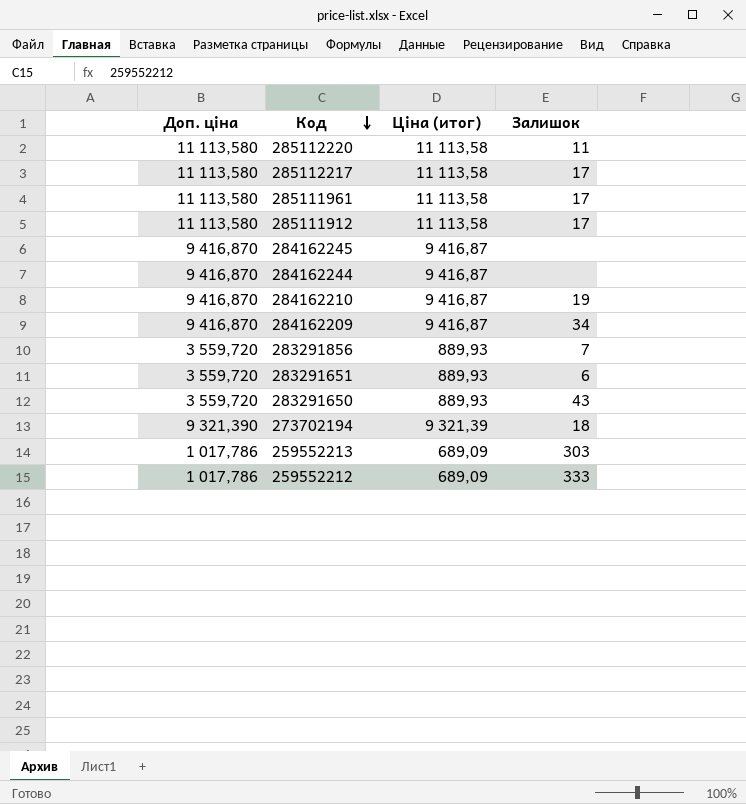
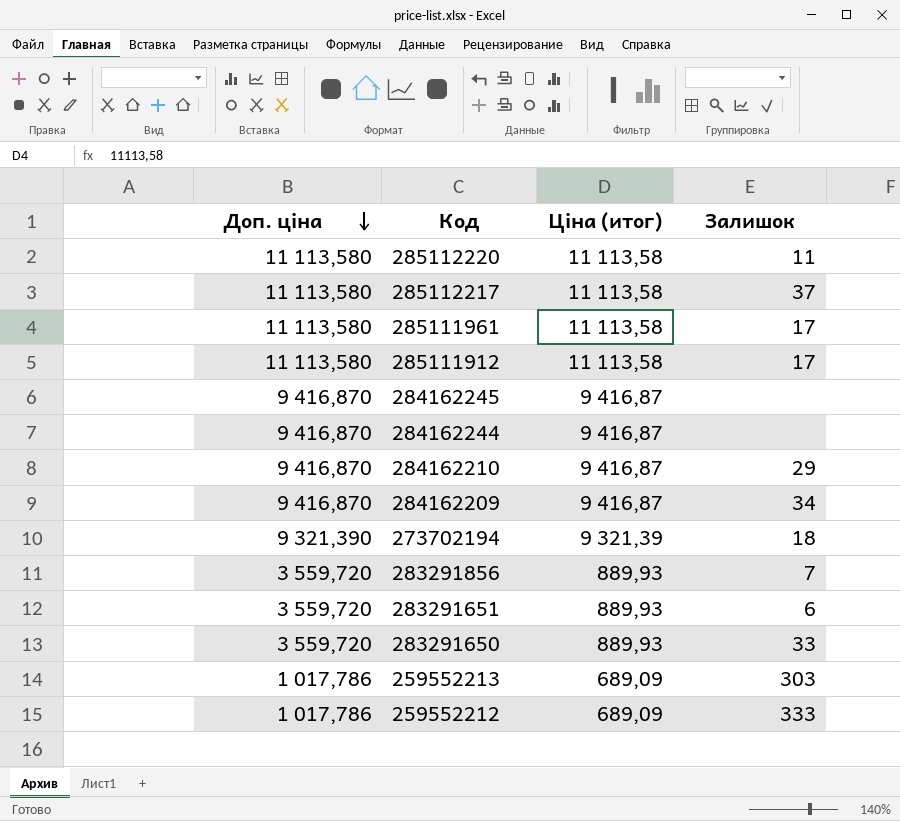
row order: Код descending -> Доп. ціна descending
285112217 | Залишок: 17 -> 37
284162210 | Залишок: 19 -> 29
283291650 | Залишок: 43 -> 33

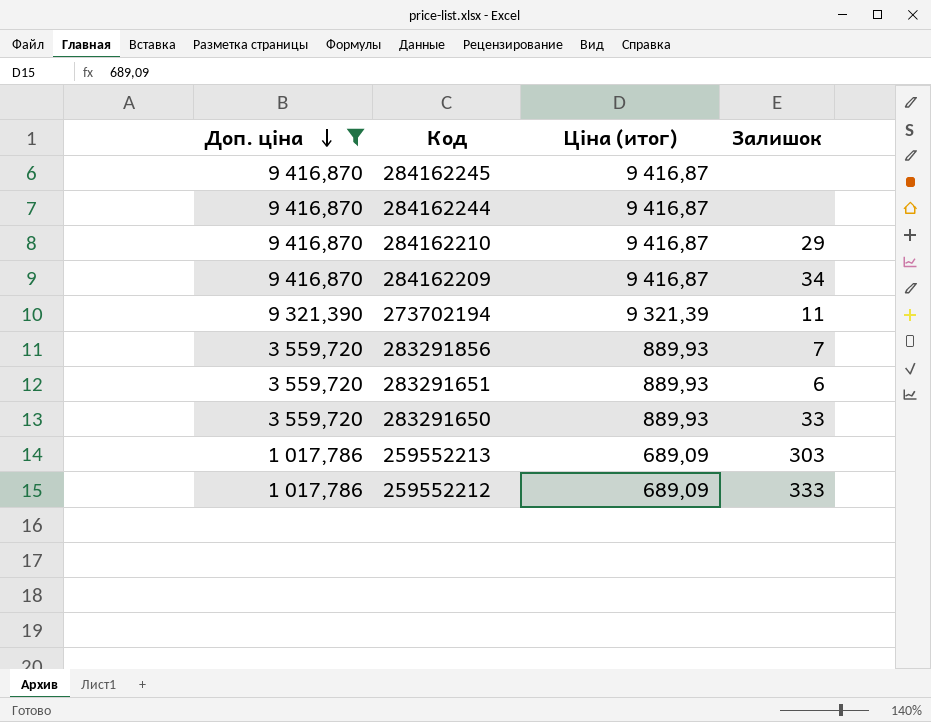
filter: none -> Доп. ціна != 11 113,580
273702194 | Залишок: 18 -> 11

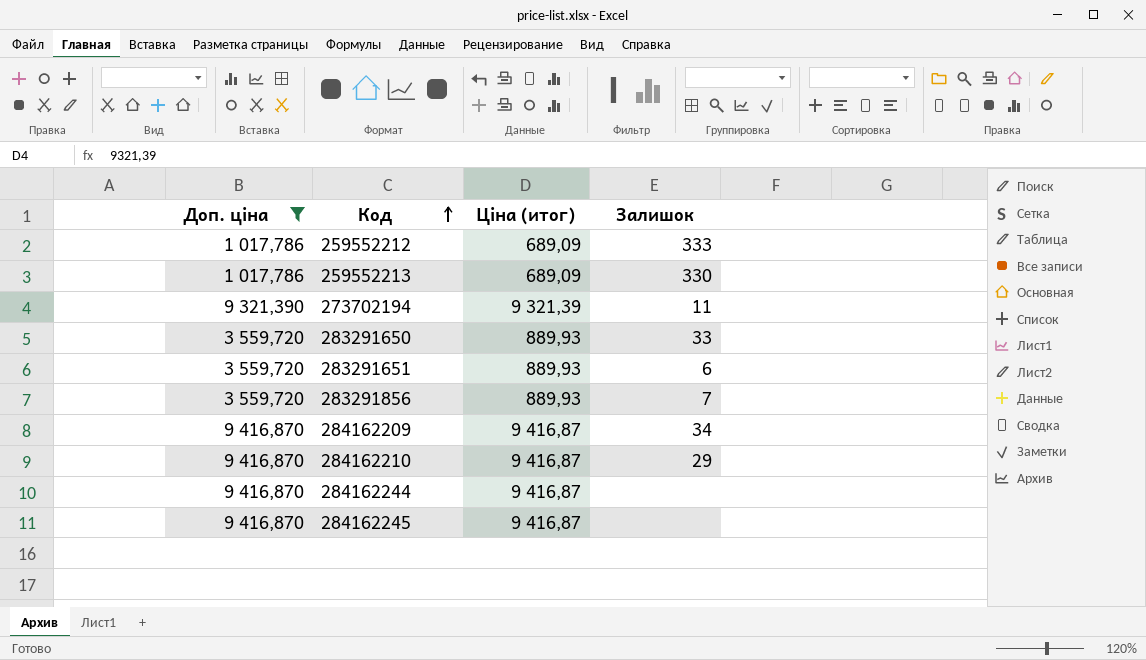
row order: Доп. ціна descending -> Код ascending
259552213 | Залишок: 303 -> 330

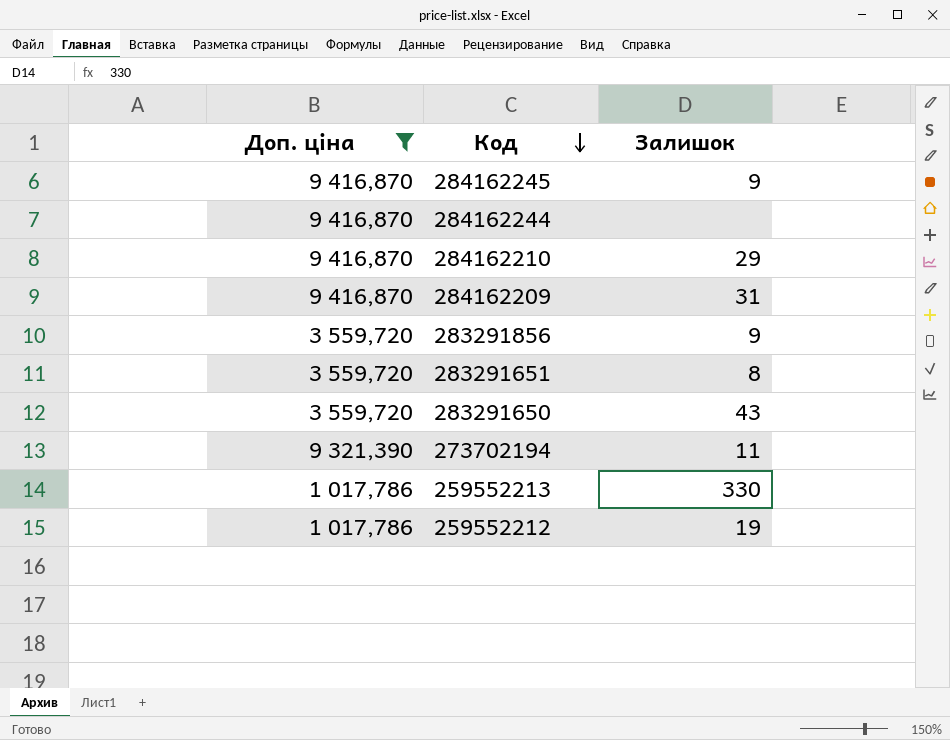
row order: Код ascending -> Код descending
column Ціна (итог) | position: 3 -> none
284162245 | Залишок: none -> 9
284162209 | Залишок: 34 -> 31
283291856 | Залишок: 7 -> 9
283291651 | Залишок: 6 -> 8
283291650 | Залишок: 33 -> 43
259552212 | Залишок: 333 -> 19

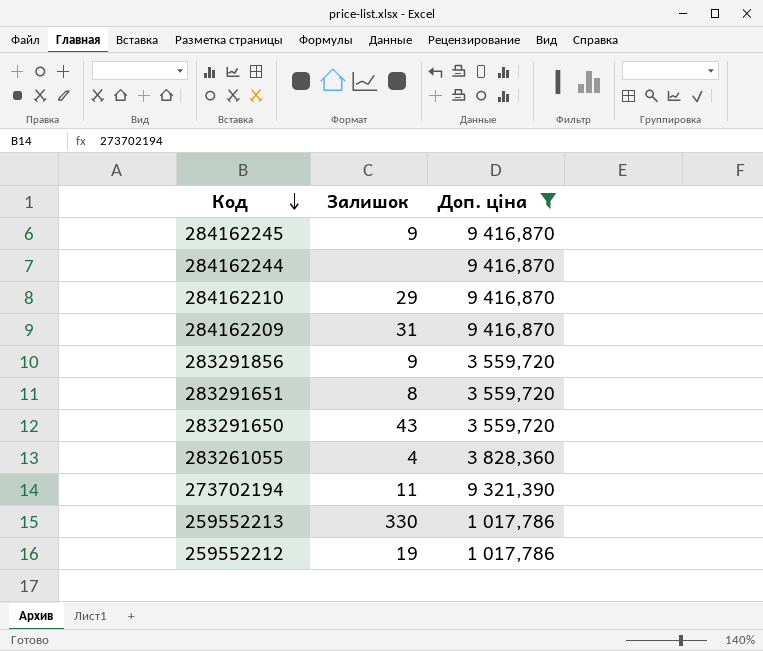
column Доп. ціна | position: 1 -> 3
row 283261055: none -> 4 | 3 828,360

